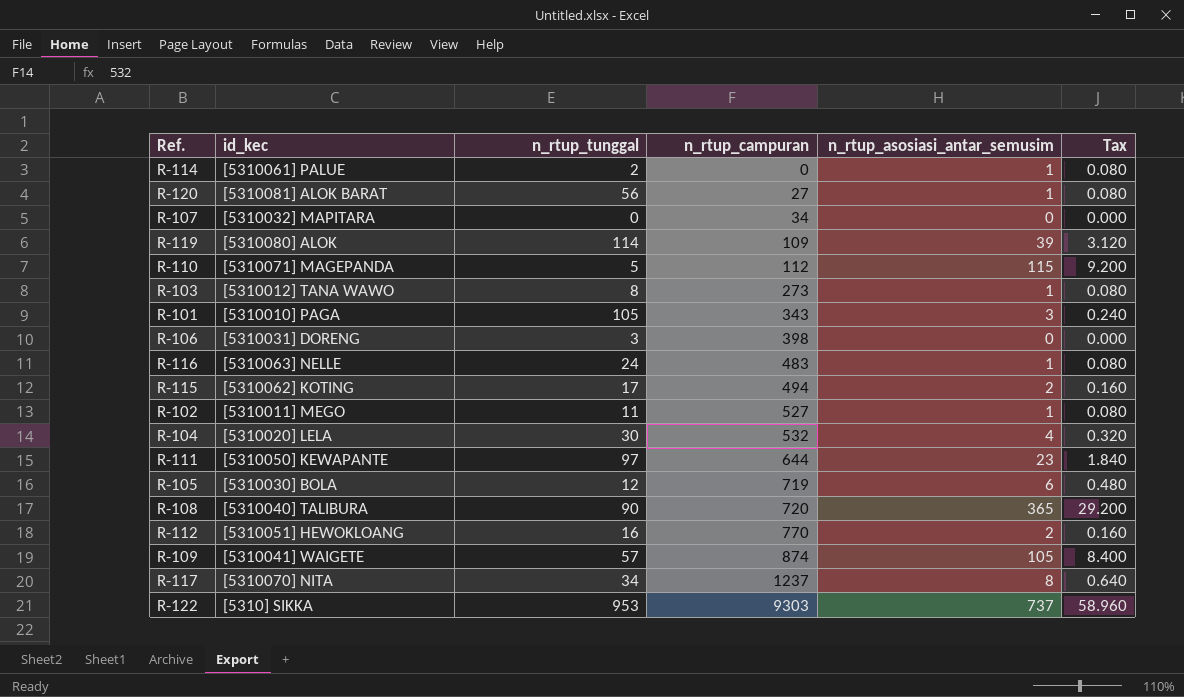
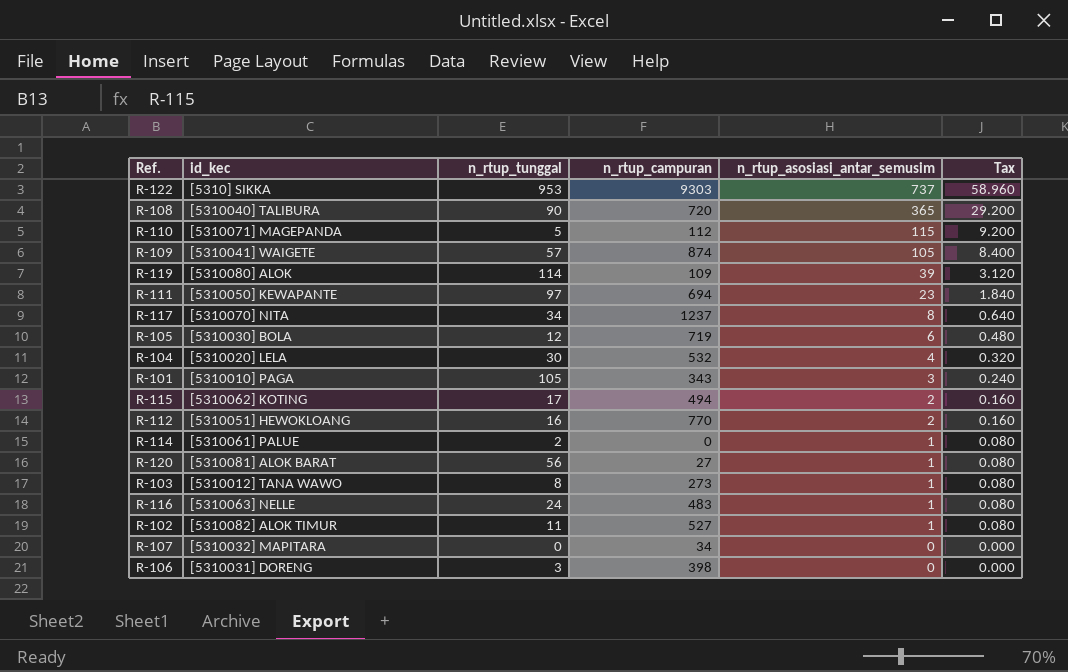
row order: n_rtup_campuran ascending -> n_rtup_asosiasi_antar_semusim descending
R-111 | n_rtup_campuran: 644 -> 694
R-102 | id_kec: [5310011] MEGO -> [5310082] ALOK TIMUR

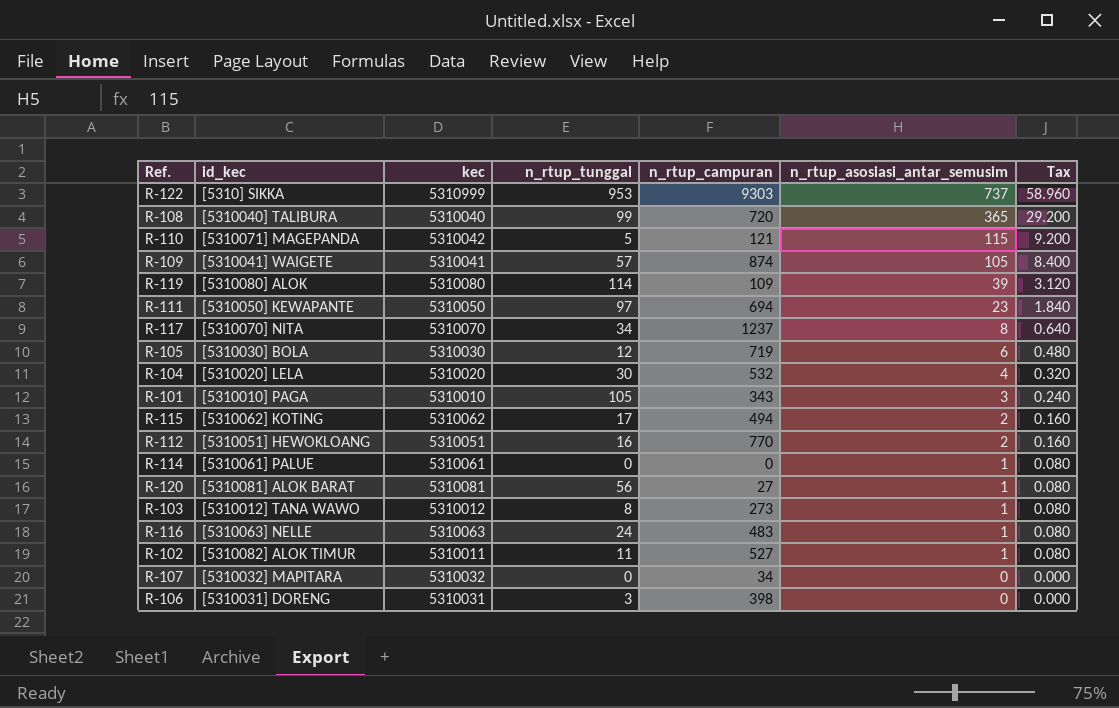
column kec | position: none -> 3
R-108 | n_rtup_tunggal: 90 -> 99
R-110 | n_rtup_campuran: 112 -> 121
R-114 | n_rtup_tunggal: 2 -> 0

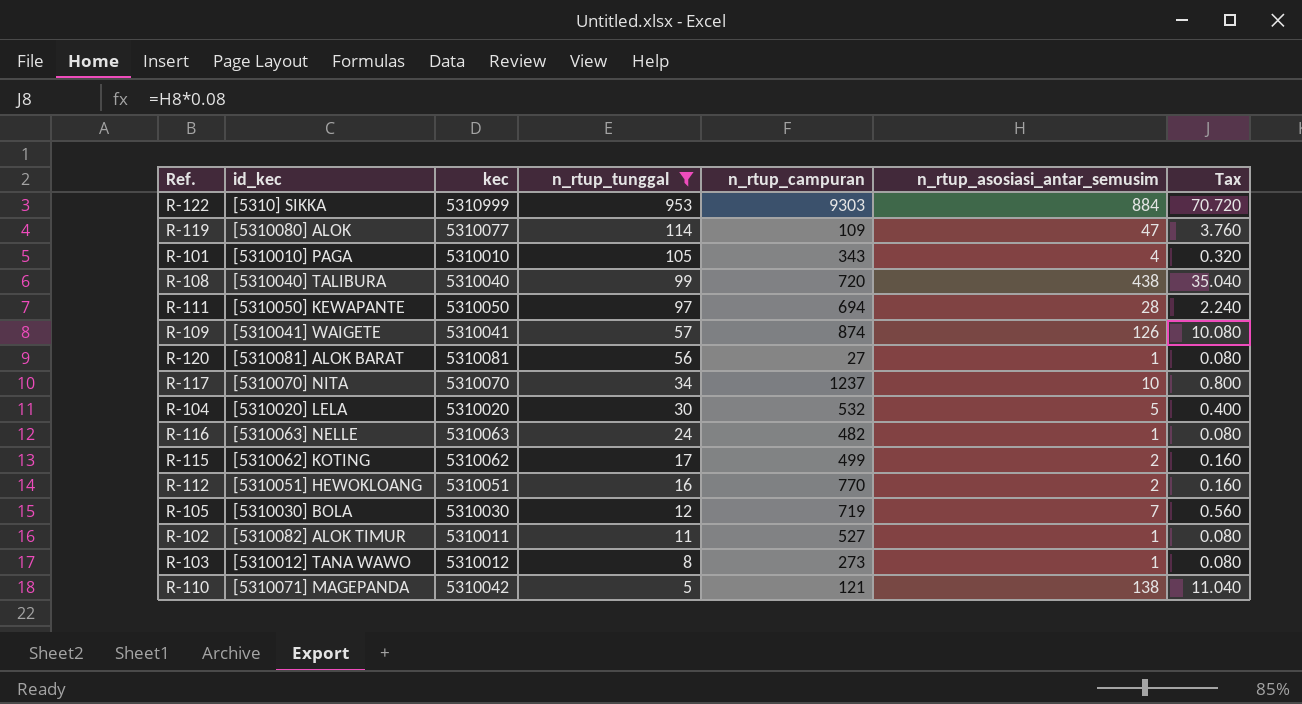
filter: none -> n_rtup_tunggal >= 5
row order: n_rtup_asosiasi_antar_semusim descending -> n_rtup_tunggal descending
R-122 | n_rtup_asosiasi_antar_semusim: 737 -> 884
R-122 | Tax: 58.960 -> 70.720
R-119 | kec: 5310080 -> 5310077
R-119 | n_rtup_asosiasi_antar_semusim: 39 -> 47
R-119 | Tax: 3.120 -> 3.760
R-101 | n_rtup_asosiasi_antar_semusim: 3 -> 4
R-101 | Tax: 0.240 -> 0.320
R-108 | n_rtup_asosiasi_antar_semusim: 365 -> 438
R-108 | Tax: 29.200 -> 35.040
R-111 | n_rtup_asosiasi_antar_semusim: 23 -> 28
R-111 | Tax: 1.840 -> 2.240
R-109 | n_rtup_asosiasi_antar_semusim: 105 -> 126
R-109 | Tax: 8.400 -> 10.080
R-117 | n_rtup_asosiasi_antar_semusim: 8 -> 10
R-117 | Tax: 0.640 -> 0.800
R-104 | n_rtup_asosiasi_antar_semusim: 4 -> 5
R-104 | Tax: 0.320 -> 0.400
R-116 | n_rtup_campuran: 483 -> 482
R-115 | n_rtup_campuran: 494 -> 499
R-105 | n_rtup_asosiasi_antar_semusim: 6 -> 7
R-105 | Tax: 0.480 -> 0.560
R-110 | n_rtup_asosiasi_antar_semusim: 115 -> 138
R-110 | Tax: 9.200 -> 11.040

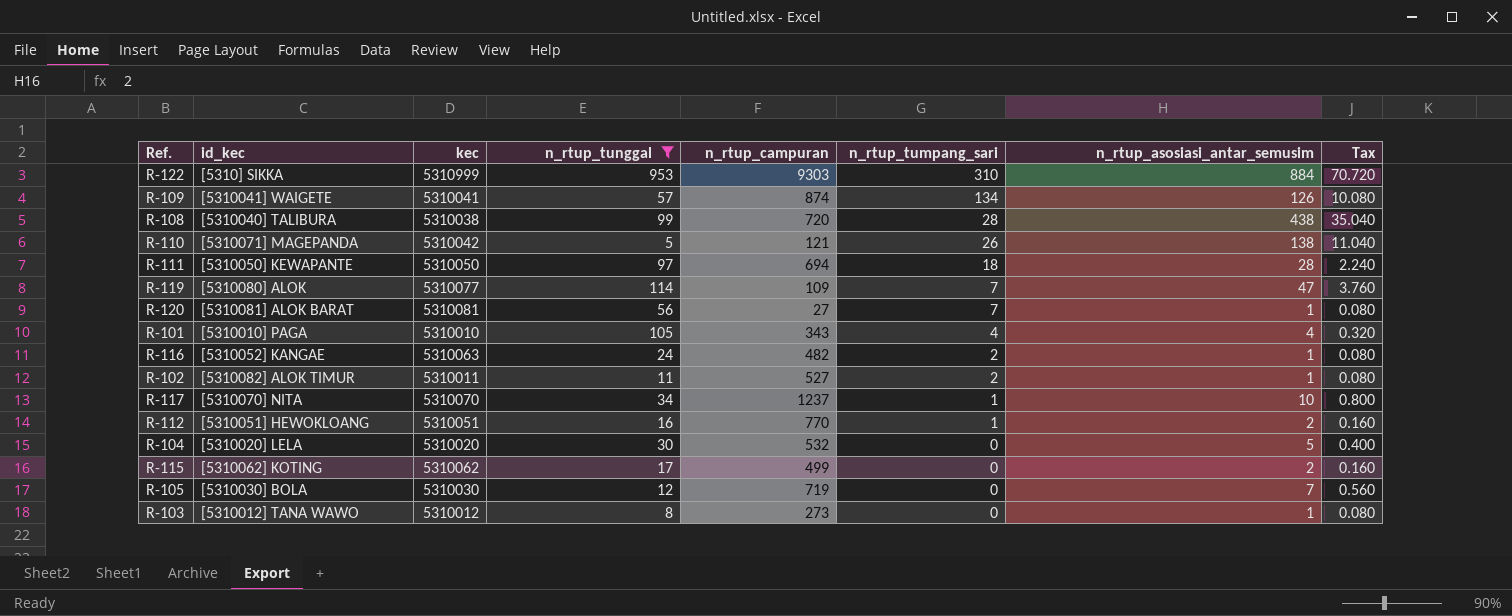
row order: n_rtup_tunggal descending -> n_rtup_tumpang_sari descending
column n_rtup_tumpang_sari | position: none -> 6
R-108 | kec: 5310040 -> 5310038
R-116 | id_kec: [5310063] NELLE -> [5310052] KANGAE

